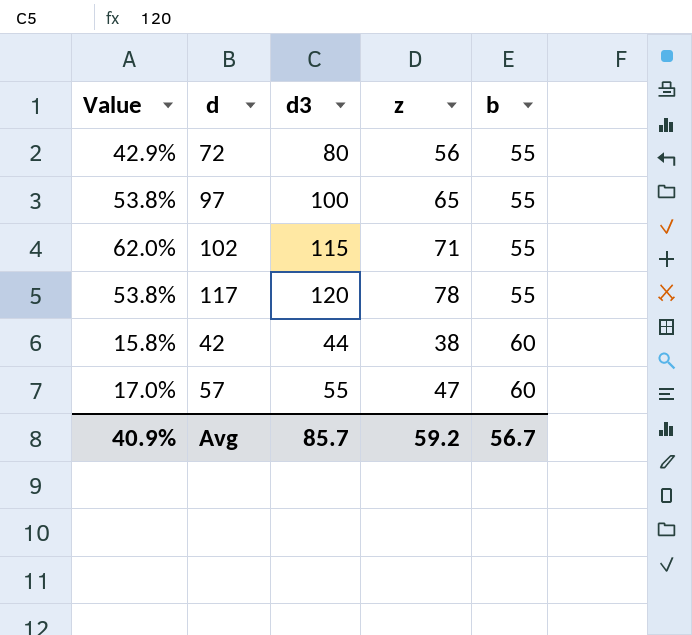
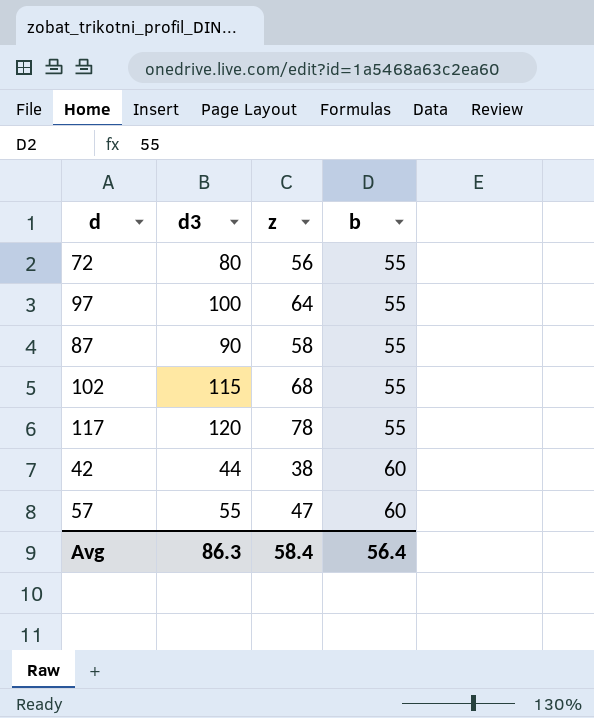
column Value | formula: ([d3] - [z]) / [z] -> none
97 | z: 65 -> 64
row 87: none -> 90 | 58 | 55
102 | z: 71 -> 68
Avg | d3: 85.7 -> 86.3
Avg | z: 59.2 -> 58.4
Avg | b: 56.7 -> 56.4

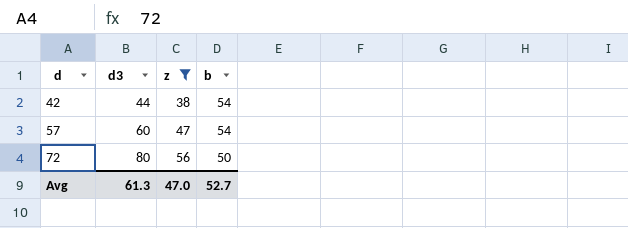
filter: none -> z <= 56
row order: b ascending -> d ascending
42 | b: 60 -> 54
57 | d3: 55 -> 60
57 | b: 60 -> 54
72 | b: 55 -> 50
Avg | d3: 86.3 -> 61.3
Avg | z: 58.4 -> 47.0
Avg | b: 56.4 -> 52.7

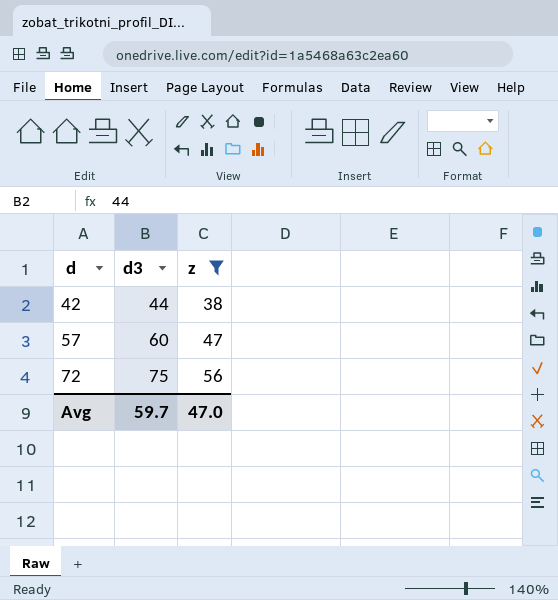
column b | position: 4 -> none
72 | d3: 80 -> 75
Avg | d3: 61.3 -> 59.7

